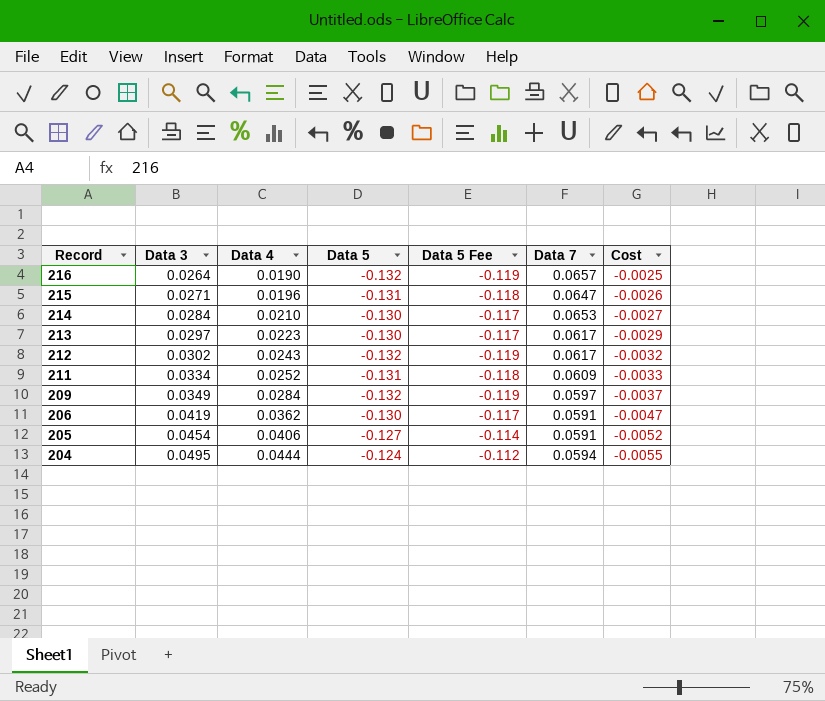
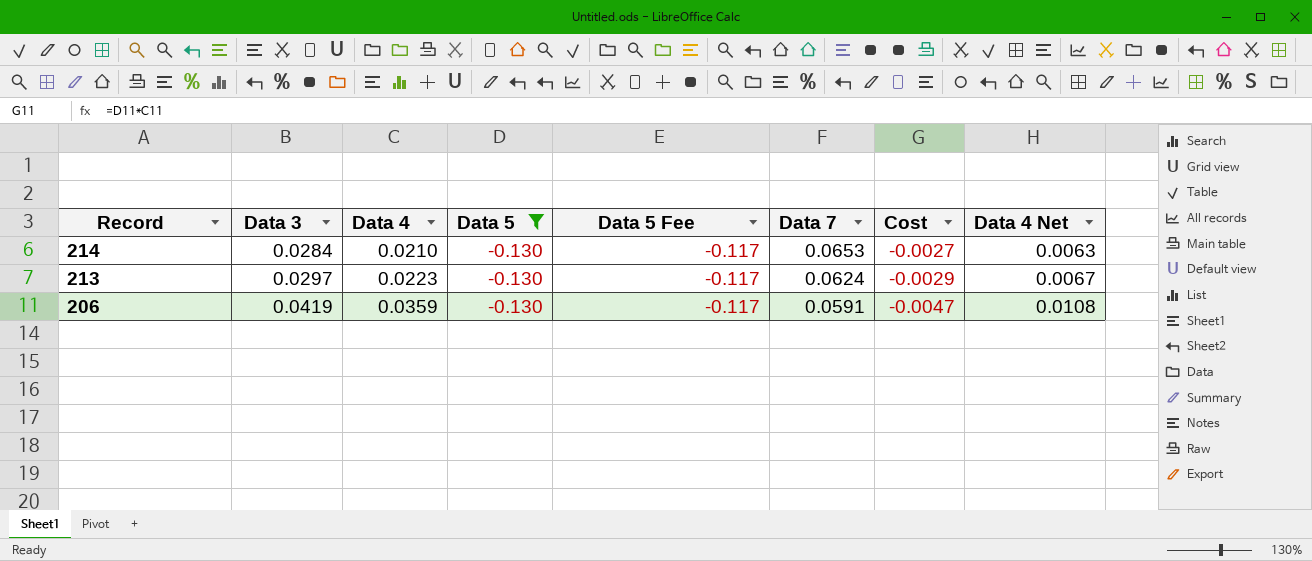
filter: none -> Data 5 = -0.130
column Data 4 Net | formula: none -> [Data 4] * 0.3
213 | Data 7: 0.0617 -> 0.0624
206 | Data 4: 0.0362 -> 0.0359

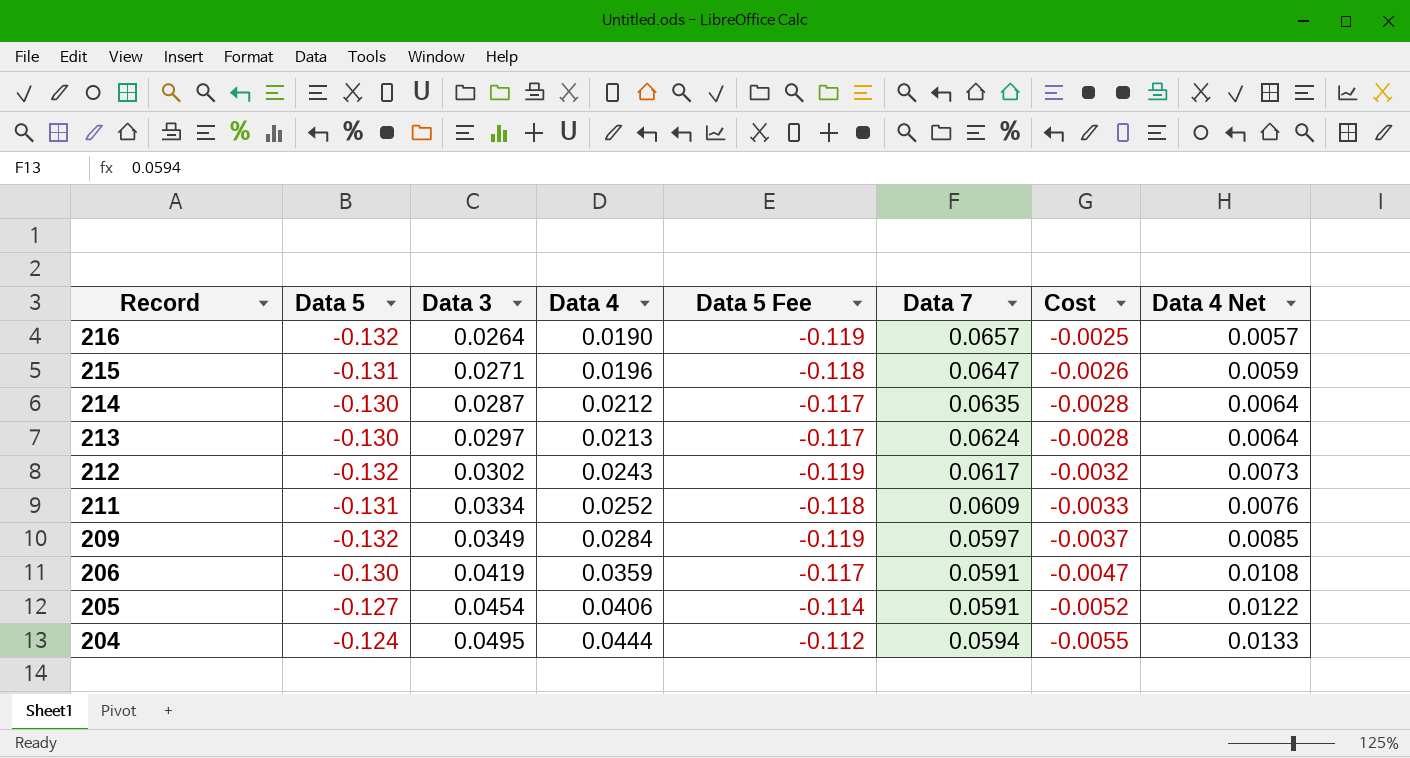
filter: Data 5 = -0.130 -> none
column Data 5 | position: 4 -> 2
214 | Data 3: 0.0284 -> 0.0287
214 | Data 4: 0.0210 -> 0.0212
214 | Data 7: 0.0653 -> 0.0635
214 | Cost: -0.0027 -> -0.0028
214 | Data 4 Net: 0.0063 -> 0.0064
213 | Data 4: 0.0223 -> 0.0213
213 | Cost: -0.0029 -> -0.0028
213 | Data 4 Net: 0.0067 -> 0.0064

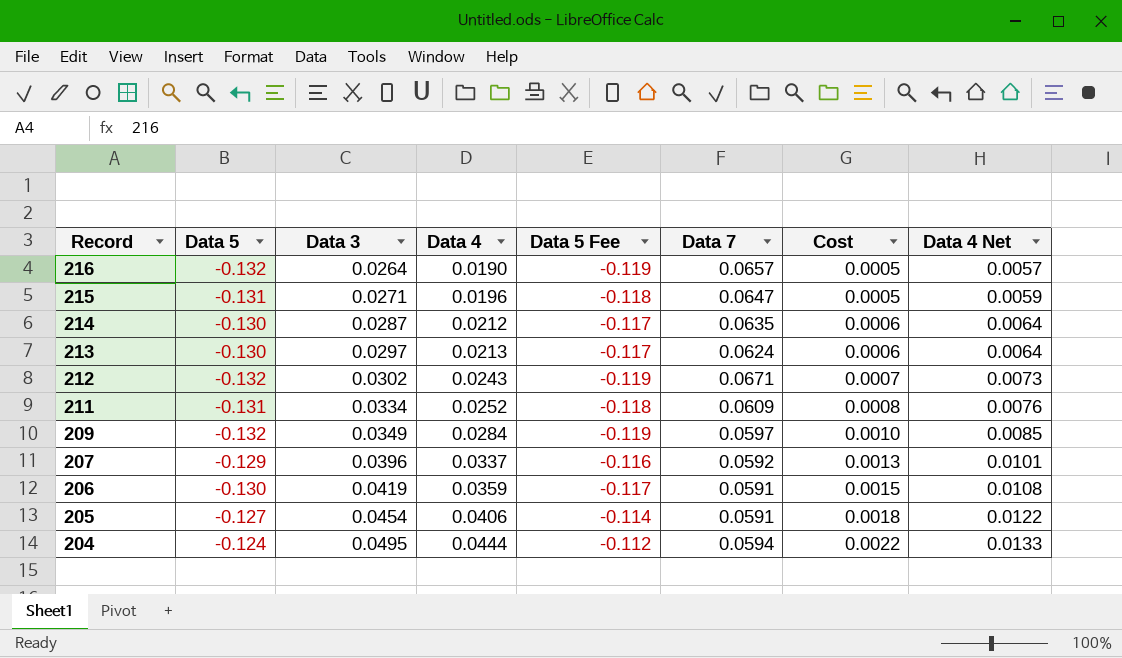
column Cost | formula: [Data 5] * [Data 4] -> [Data 3] * [Data 4]
212 | Data 7: 0.0617 -> 0.0671
row 207: none -> -0.129 | 0.0396 | 0.0337 | -0.116 | 0.0592 | 0.0013 | 0.0101

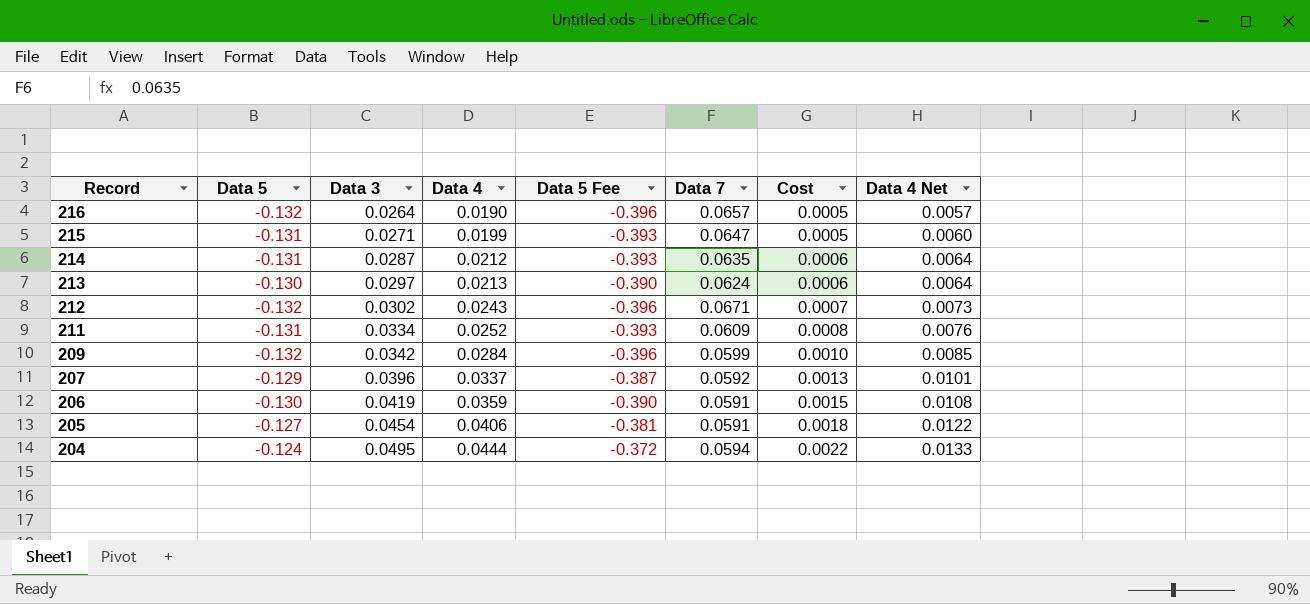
column Data 5 Fee | formula: [Data 5] * 0.9 -> [Data 5] * 3
215 | Data 4: 0.0196 -> 0.0199
215 | Data 4 Net: 0.0059 -> 0.0060
214 | Data 5: -0.130 -> -0.131
209 | Data 3: 0.0349 -> 0.0342
209 | Data 7: 0.0597 -> 0.0599

